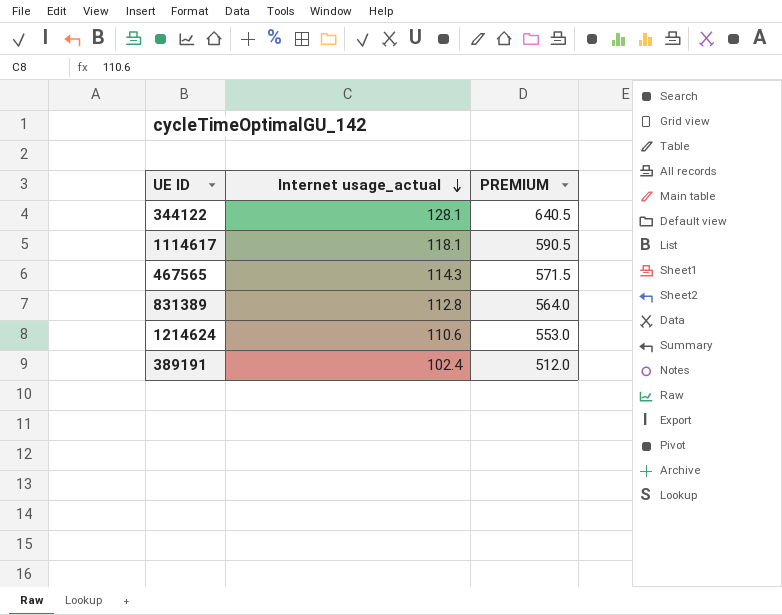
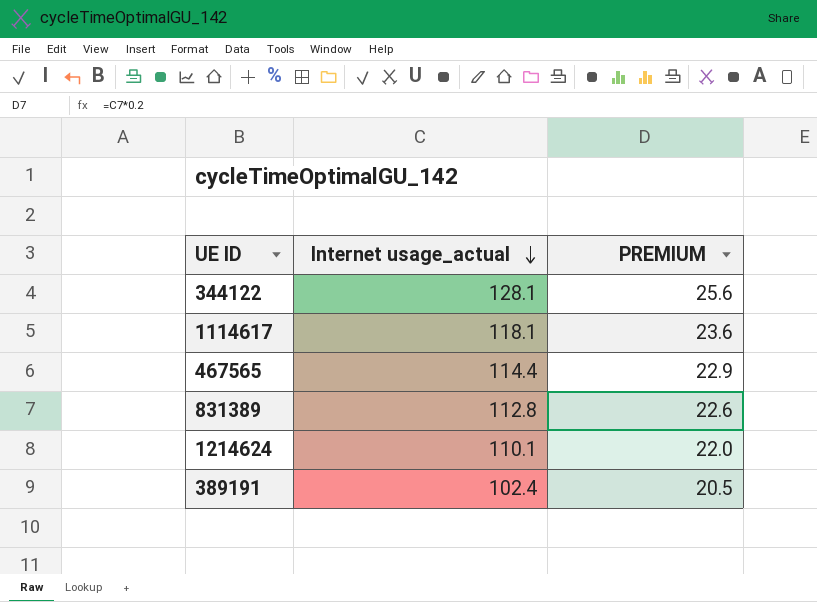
column PREMIUM | formula: [Internet usage_actual] * 5 -> [Internet usage_actual] * 0.2
467565 | Internet usage_actual: 114.3 -> 114.4
1214624 | Internet usage_actual: 110.6 -> 110.1

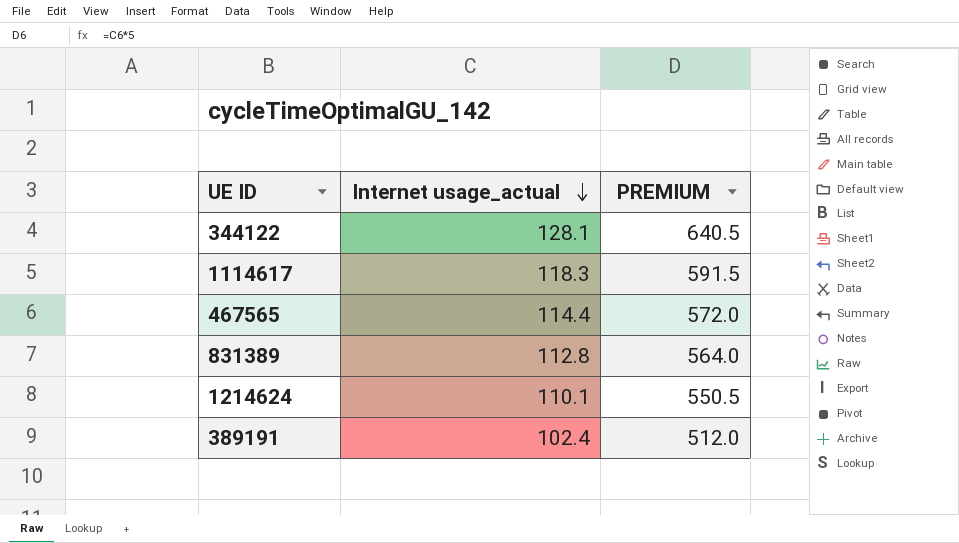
column PREMIUM | formula: [Internet usage_actual] * 0.2 -> [Internet usage_actual] * 5
1114617 | Internet usage_actual: 118.1 -> 118.3

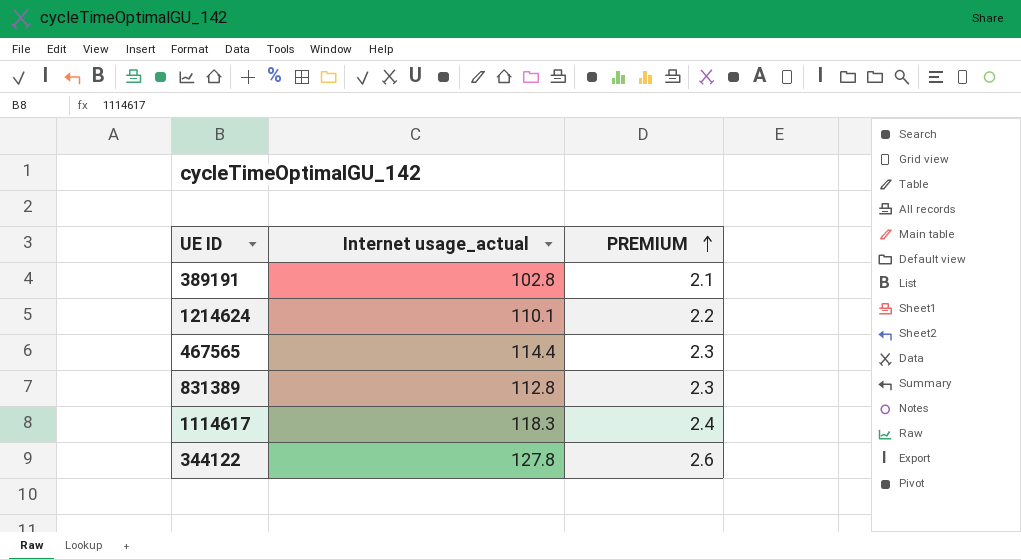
row order: Internet usage_actual descending -> PREMIUM ascending
column PREMIUM | formula: [Internet usage_actual] * 5 -> [Internet usage_actual] * 0.02
389191 | Internet usage_actual: 102.4 -> 102.8
344122 | Internet usage_actual: 128.1 -> 127.8

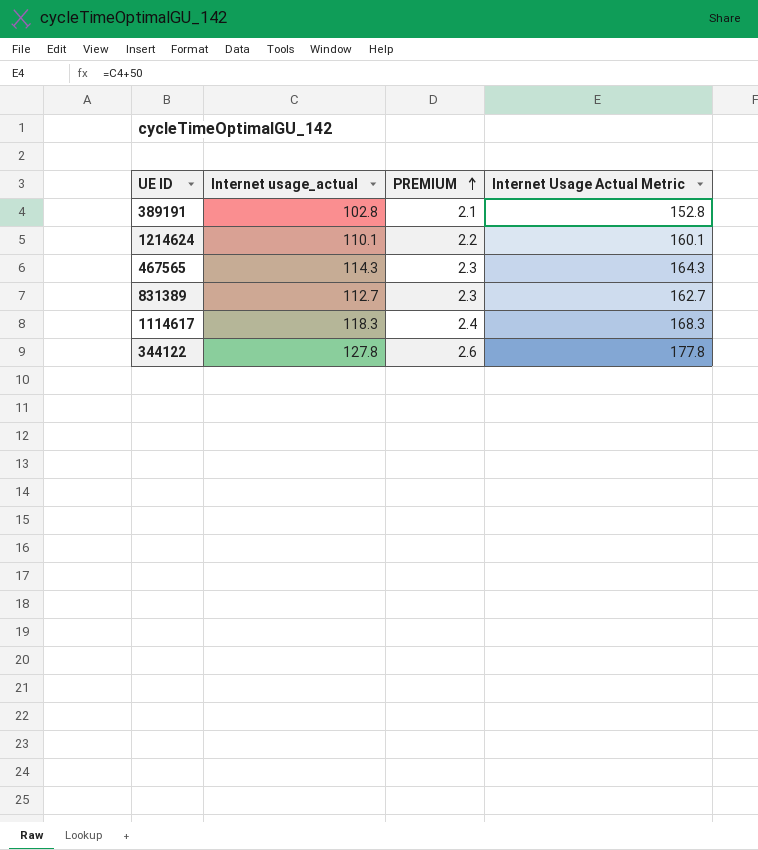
column Internet Usage Actual Metric | formula: none -> [Internet usage_actual] + 50
467565 | Internet usage_actual: 114.4 -> 114.3
831389 | Internet usage_actual: 112.8 -> 112.7

